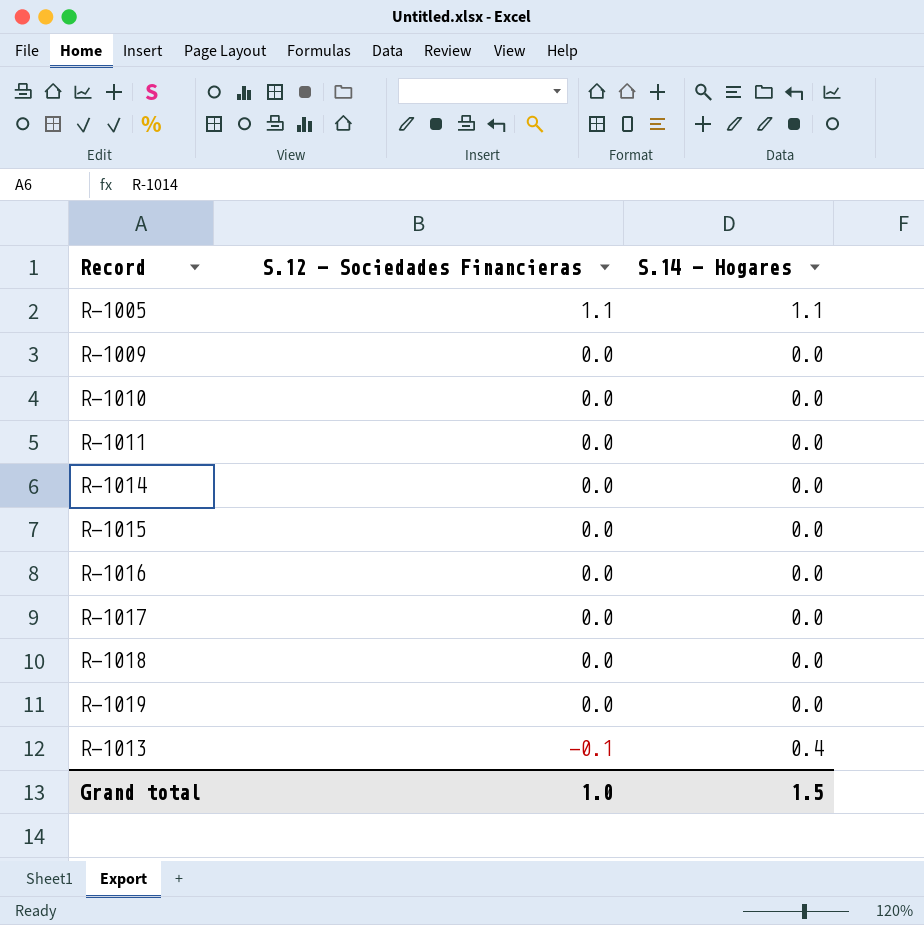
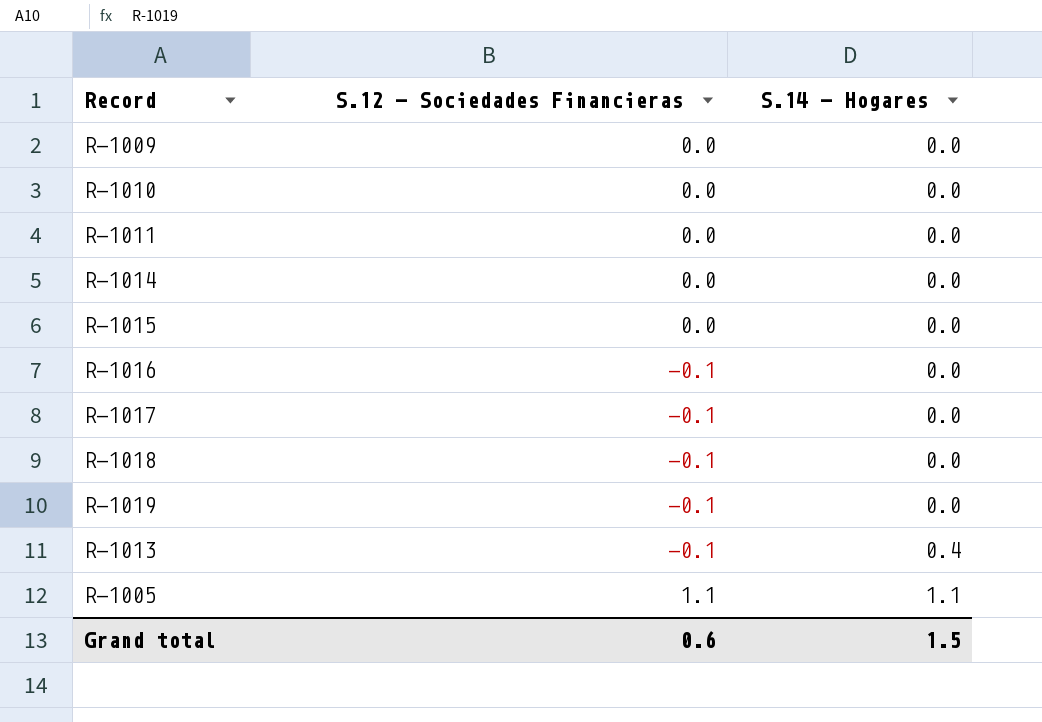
row order: S.12 - Sociedades Financieras descending -> S.14 - Hogares ascending
R-1016 | S.12 - Sociedades Financieras: 0.0 -> -0.1
R-1017 | S.12 - Sociedades Financieras: 0.0 -> -0.1
R-1018 | S.12 - Sociedades Financieras: 0.0 -> -0.1
R-1019 | S.12 - Sociedades Financieras: 0.0 -> -0.1
Grand total | S.12 - Sociedades Financieras: 1.0 -> 0.6

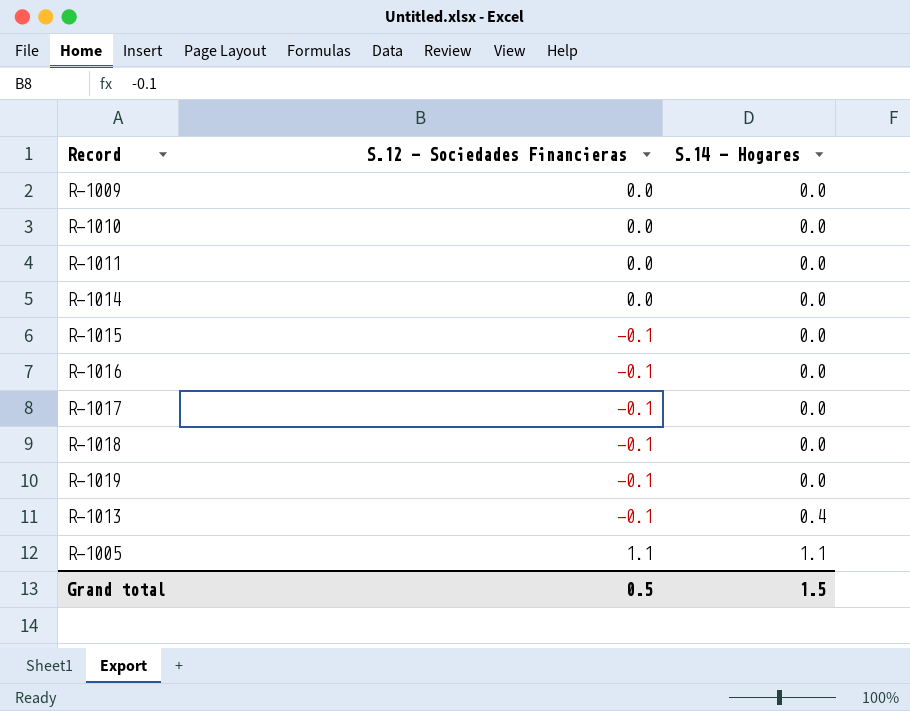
R-1015 | S.12 - Sociedades Financieras: 0.0 -> -0.1
Grand total | S.12 - Sociedades Financieras: 0.6 -> 0.5

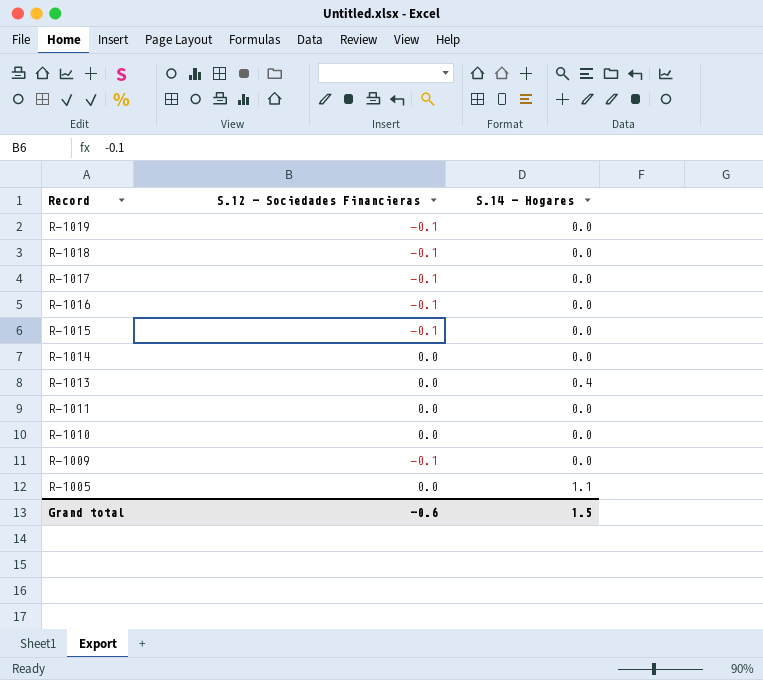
row order: S.14 - Hogares ascending -> Record descending
R-1013 | S.12 - Sociedades Financieras: -0.1 -> 0.0
R-1009 | S.12 - Sociedades Financieras: 0.0 -> -0.1
R-1005 | S.12 - Sociedades Financieras: 1.1 -> 0.0
Grand total | S.12 - Sociedades Financieras: 0.5 -> -0.6

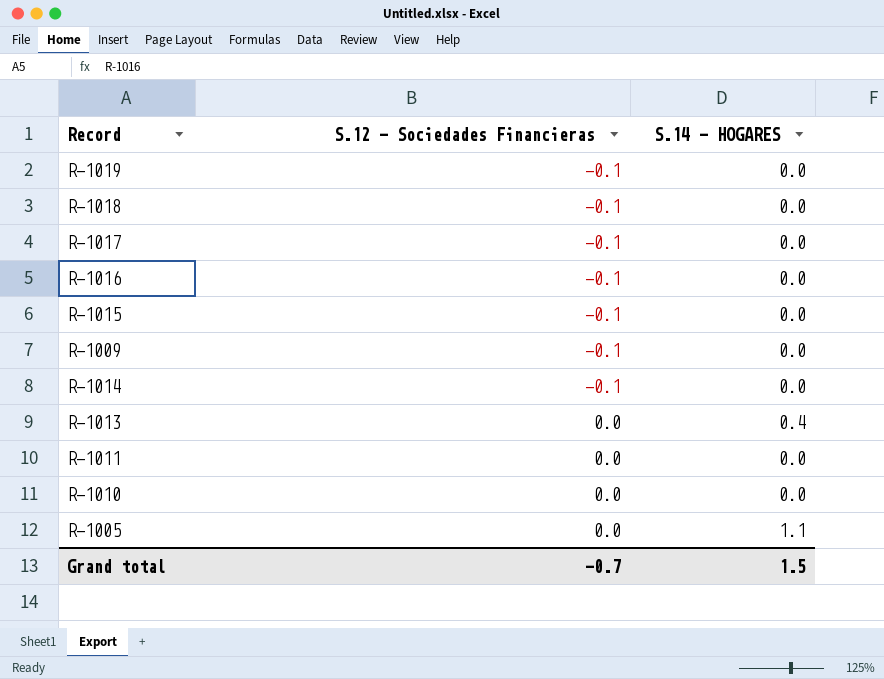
row order: Record descending -> S.12 - Sociedades Financieras ascending
column name: S.14 - Hogares -> S.14 - HOGARES
R-1014 | S.12 - Sociedades Financieras: 0.0 -> -0.1
Grand total | S.12 - Sociedades Financieras: -0.6 -> -0.7

